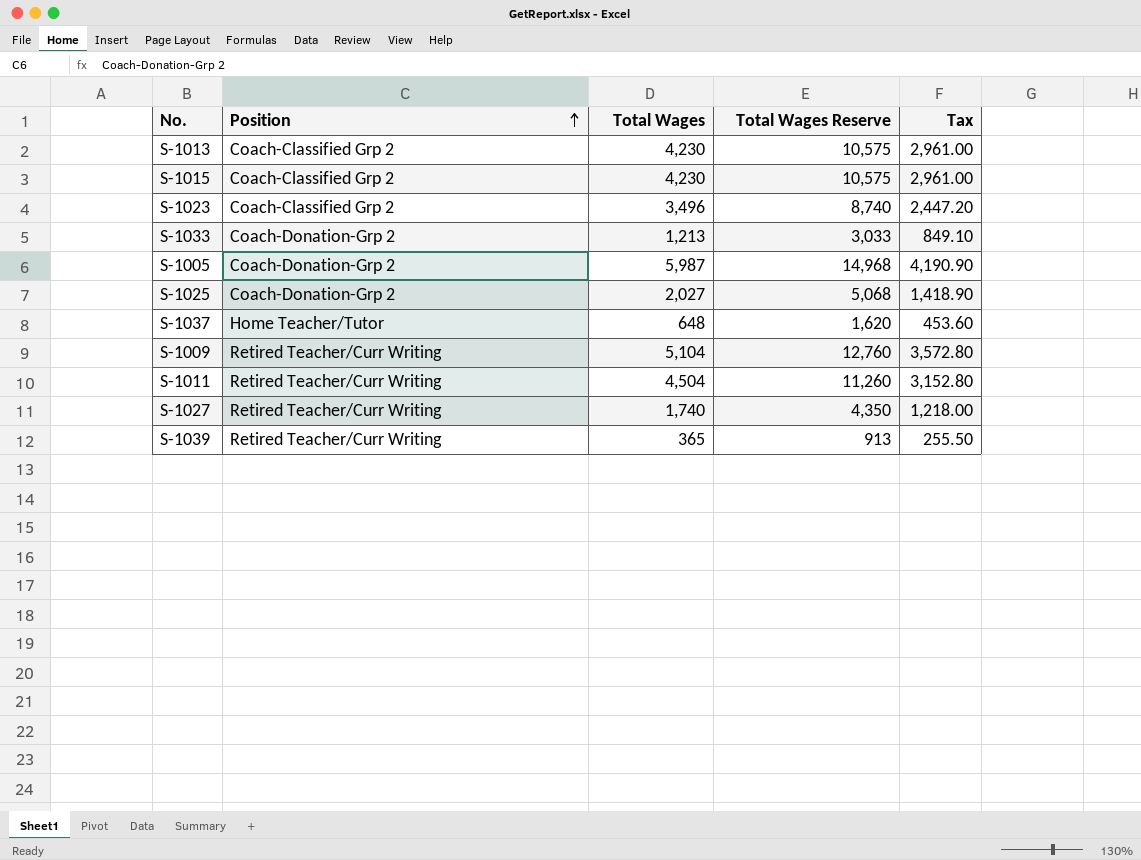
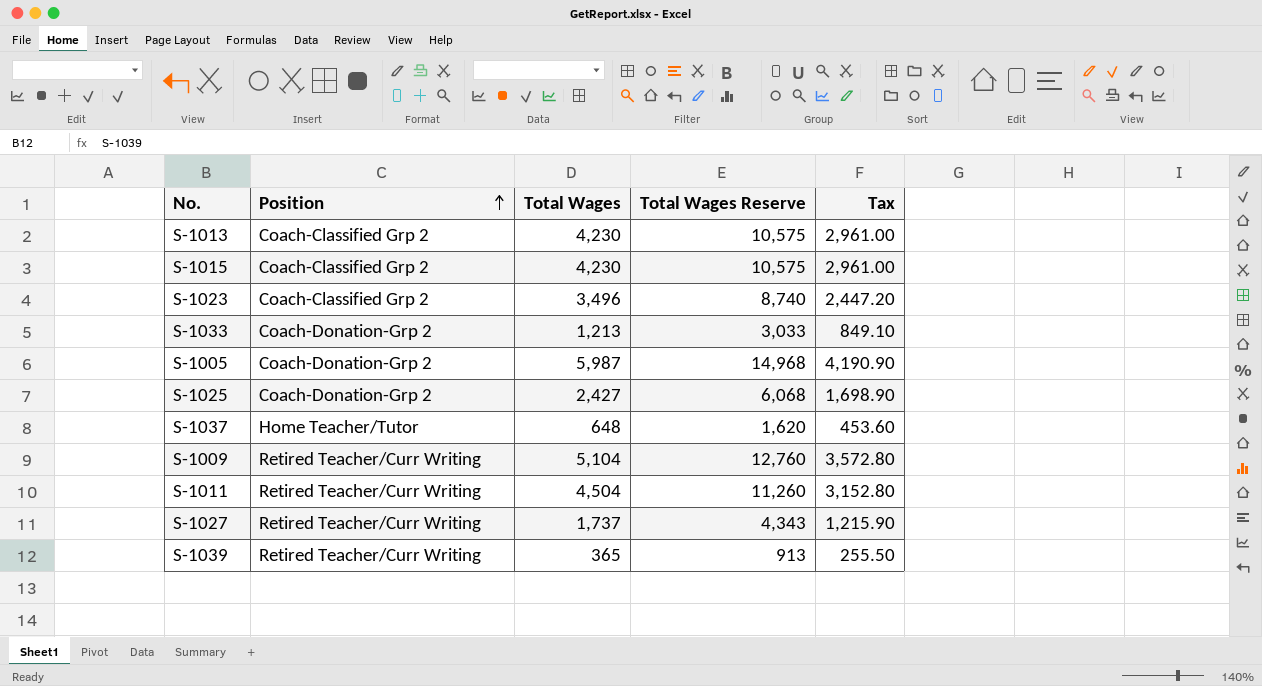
S-1025 | Total Wages: 2,027 -> 2,427
S-1025 | Total Wages Reserve: 5,068 -> 6,068
S-1025 | Tax: 1,418.90 -> 1,698.90
S-1027 | Total Wages: 1,740 -> 1,737
S-1027 | Total Wages Reserve: 4,350 -> 4,343
S-1027 | Tax: 1,218.00 -> 1,215.90

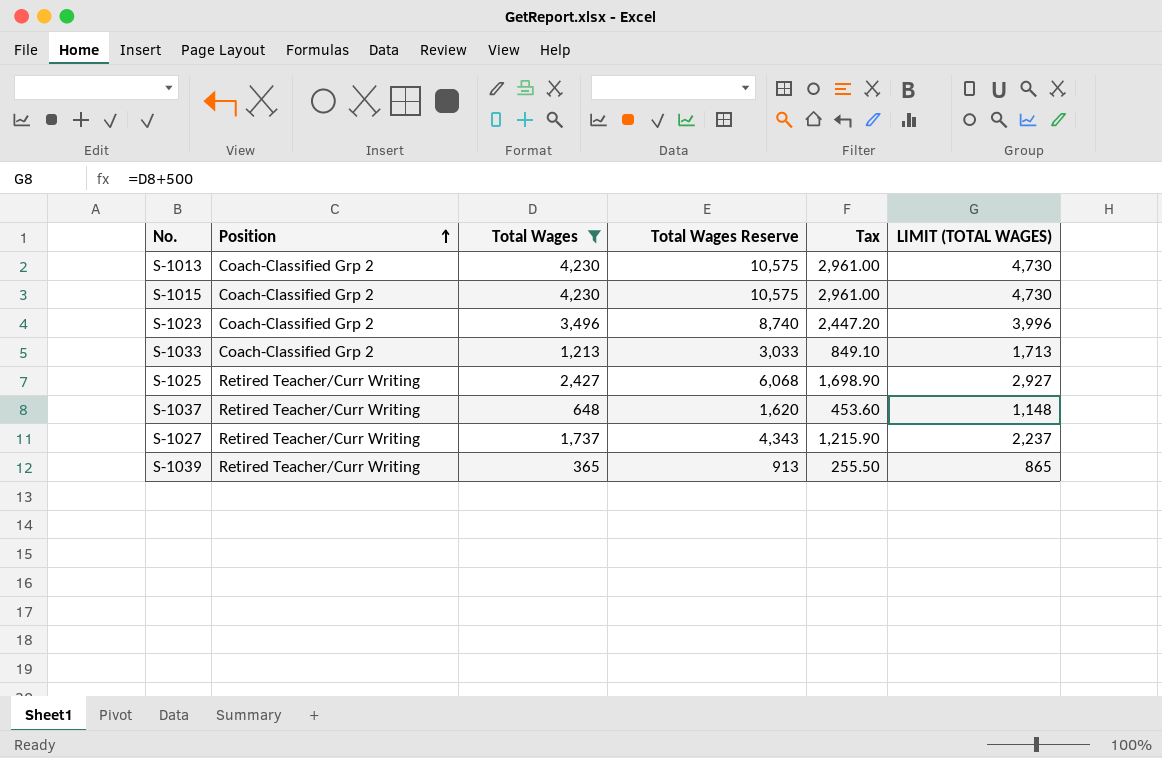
filter: none -> Total Wages <= 4,230
column LIMIT (TOTAL WAGES) | formula: none -> [Total Wages] + 500
S-1033 | Position: Coach-Donation-Grp 2 -> Coach-Classified Grp 2
S-1025 | Position: Coach-Donation-Grp 2 -> Retired Teacher/Curr Writing
S-1037 | Position: Home Teacher/Tutor -> Retired Teacher/Curr Writing

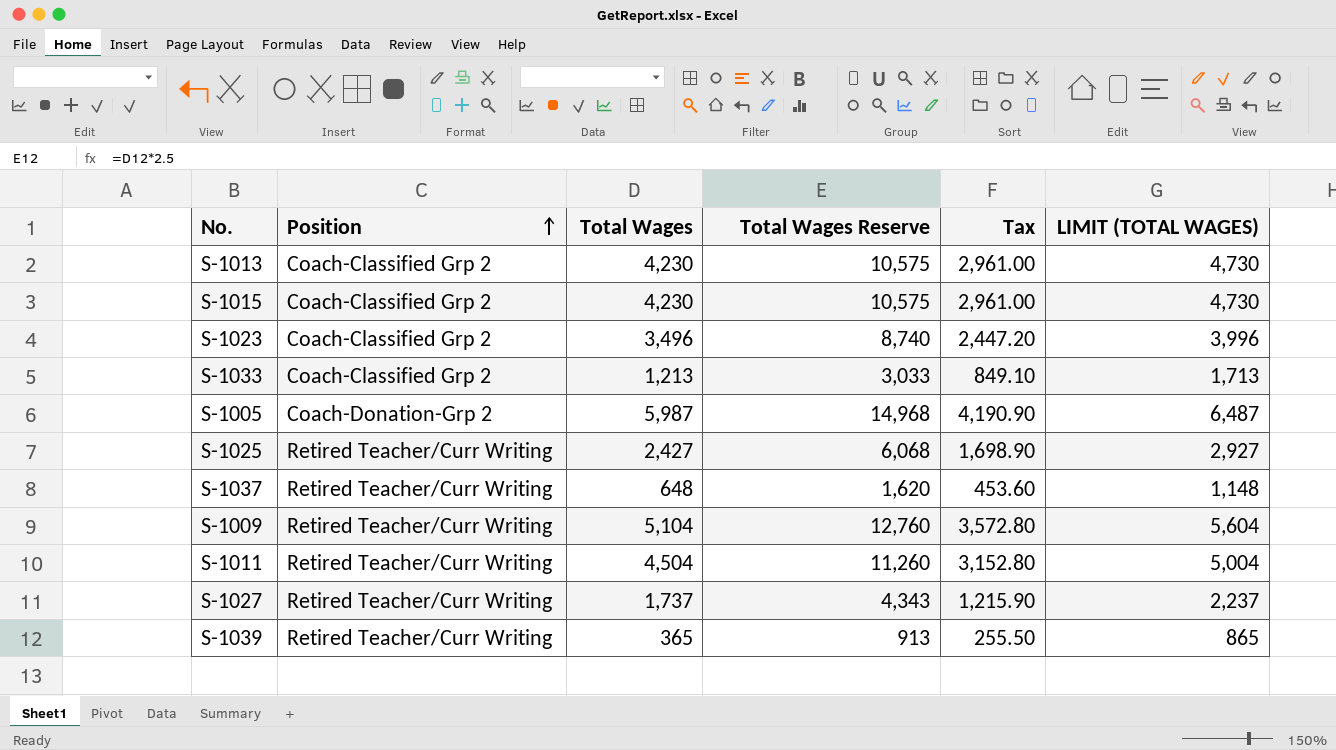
filter: Total Wages <= 4,230 -> none

